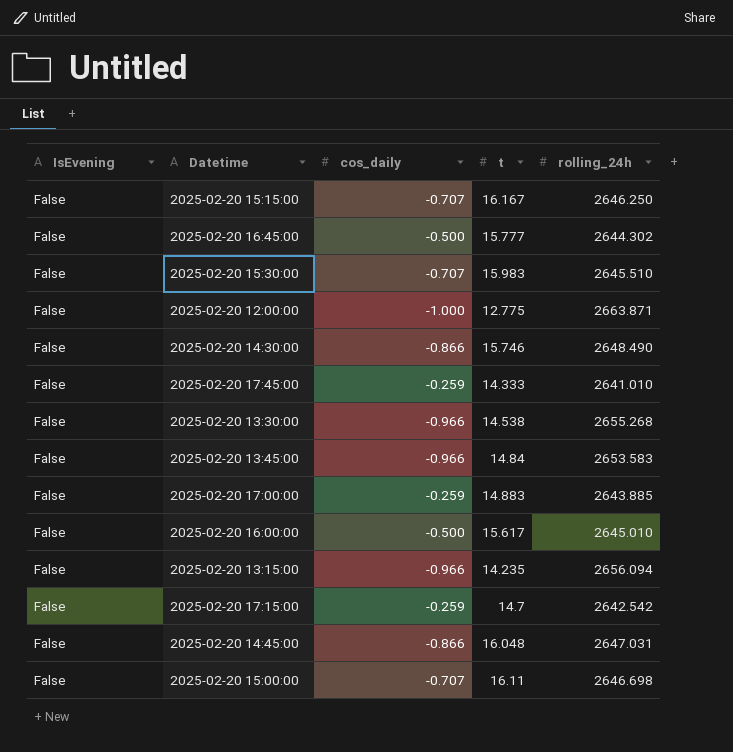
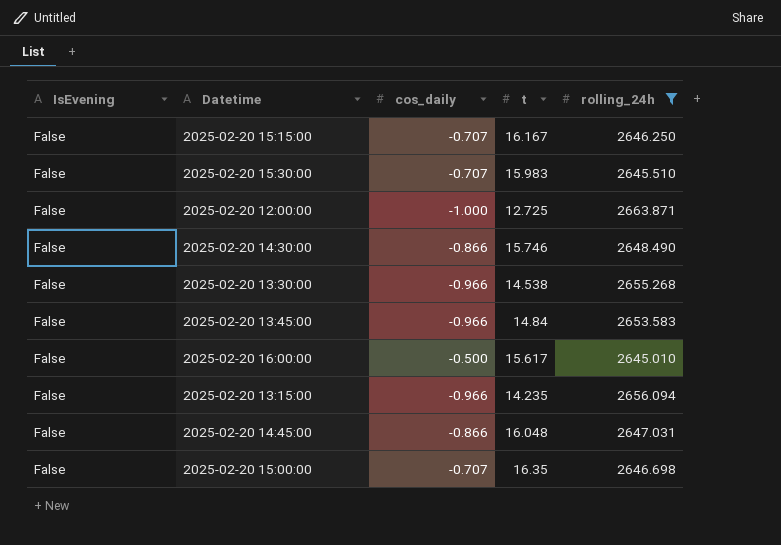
filter: none -> rolling_24h >= 2645.010
2025-02-20 12:00:00 | t: 12.775 -> 12.725
2025-02-20 15:00:00 | t: 16.11 -> 16.35

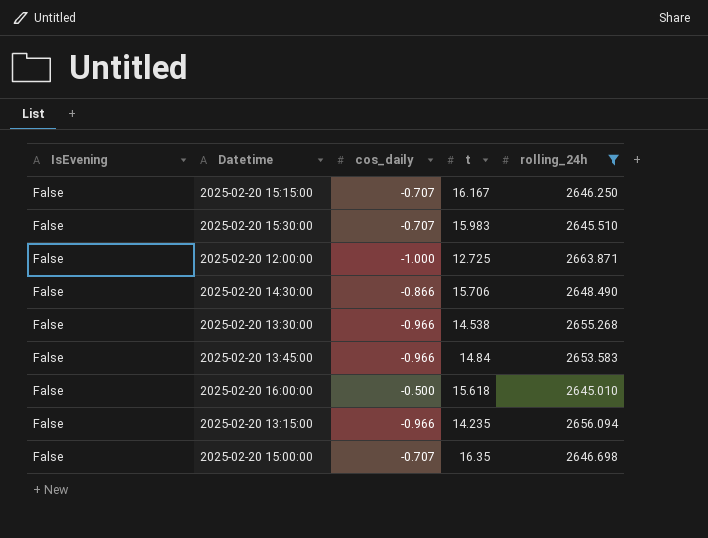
row 2025-02-20 14:45:00: False | -0.866 | 16.048 | 2647.031 -> none
2025-02-20 14:30:00 | t: 15.746 -> 15.706
2025-02-20 16:00:00 | t: 15.617 -> 15.618

